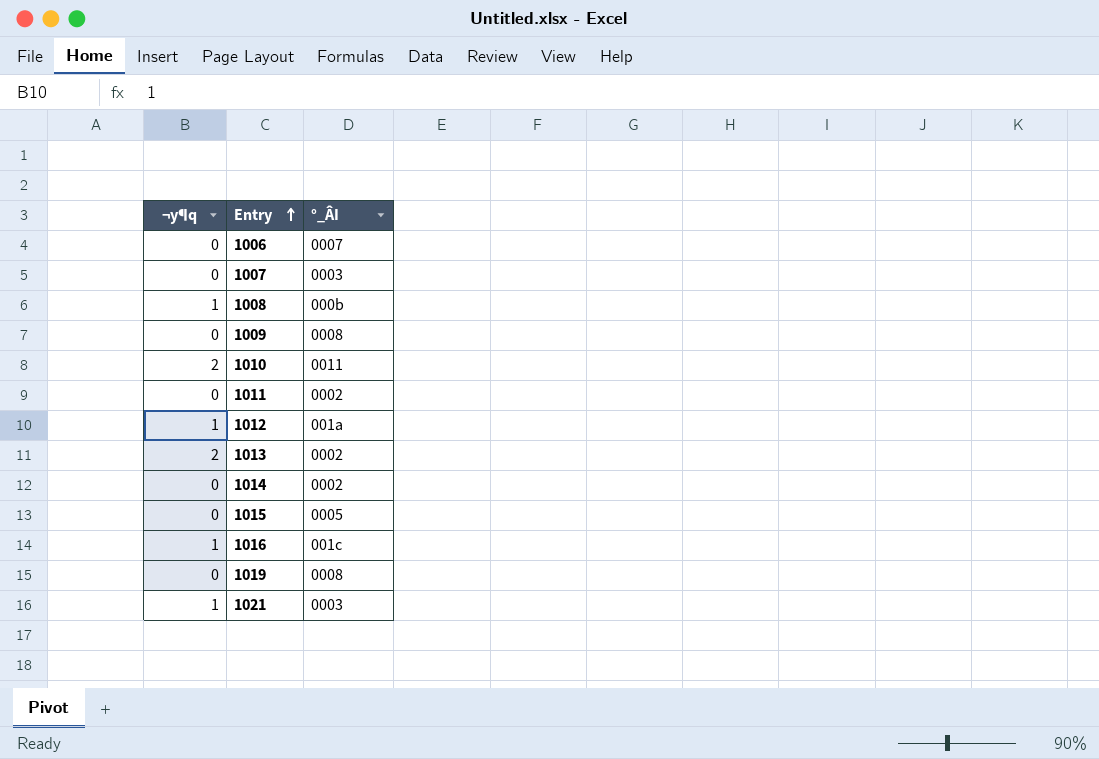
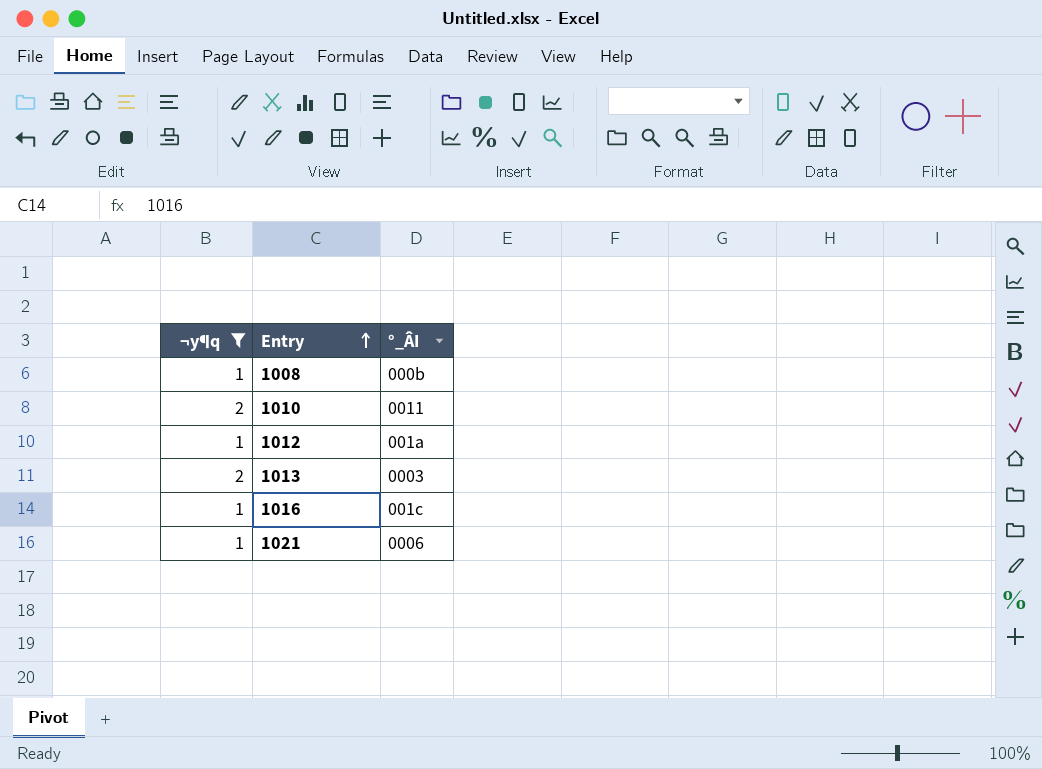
filter: none -> ¬y¶q != 0
1013 | °_ÂI: 0002 -> 0003
1021 | °_ÂI: 0003 -> 0006

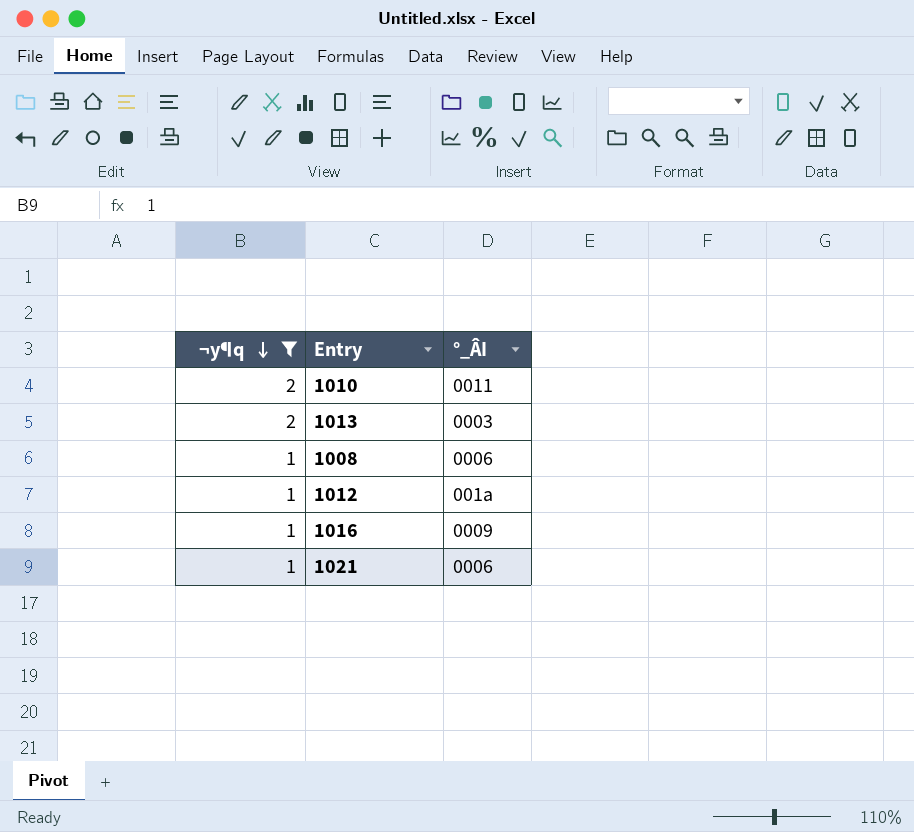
row order: Entry ascending -> ¬y¶q descending
1008 | °_ÂI: 000b -> 0006
1016 | °_ÂI: 001c -> 0009

